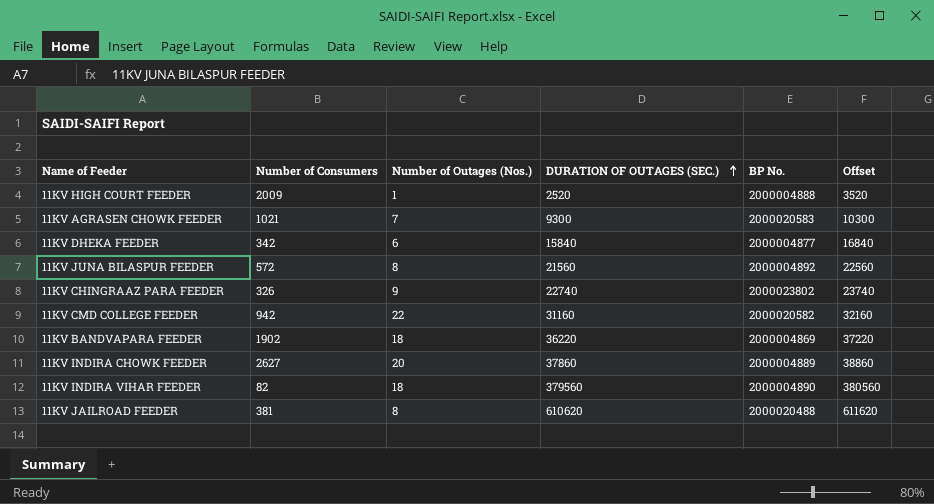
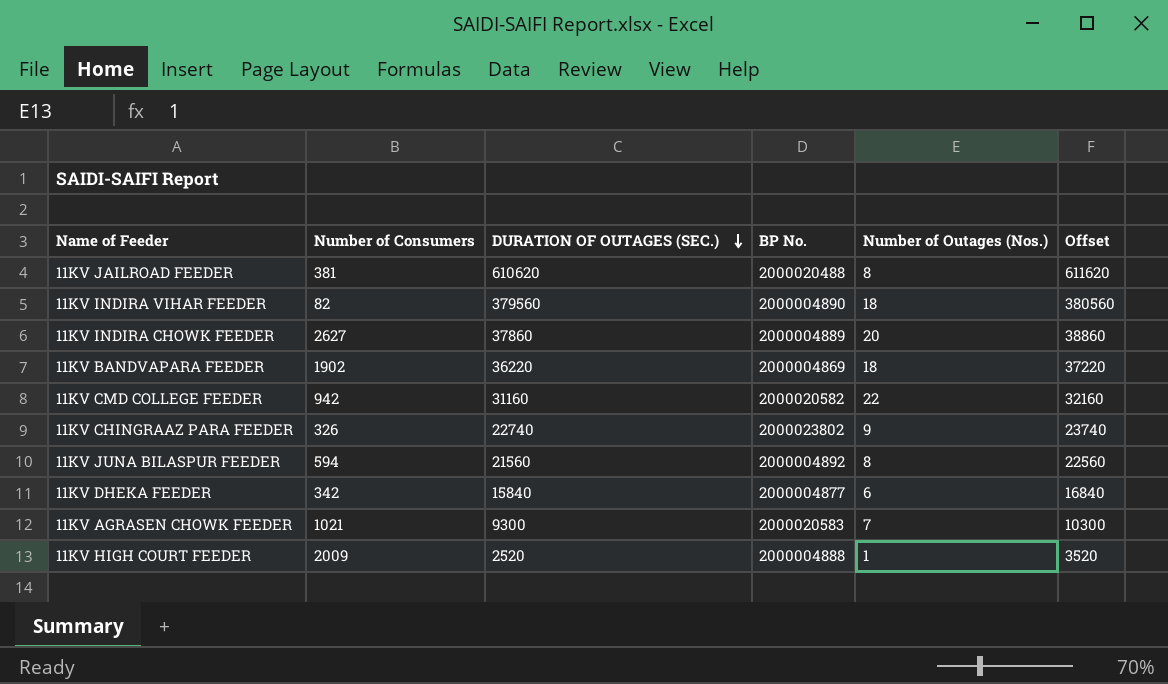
row order: DURATION OF OUTAGES (SEC.) ascending -> DURATION OF OUTAGES (SEC.) descending
column Number of Outages (Nos.) | position: 3 -> 5
11KV JUNA BILASPUR FEEDER | Number of Consumers: 572 -> 594

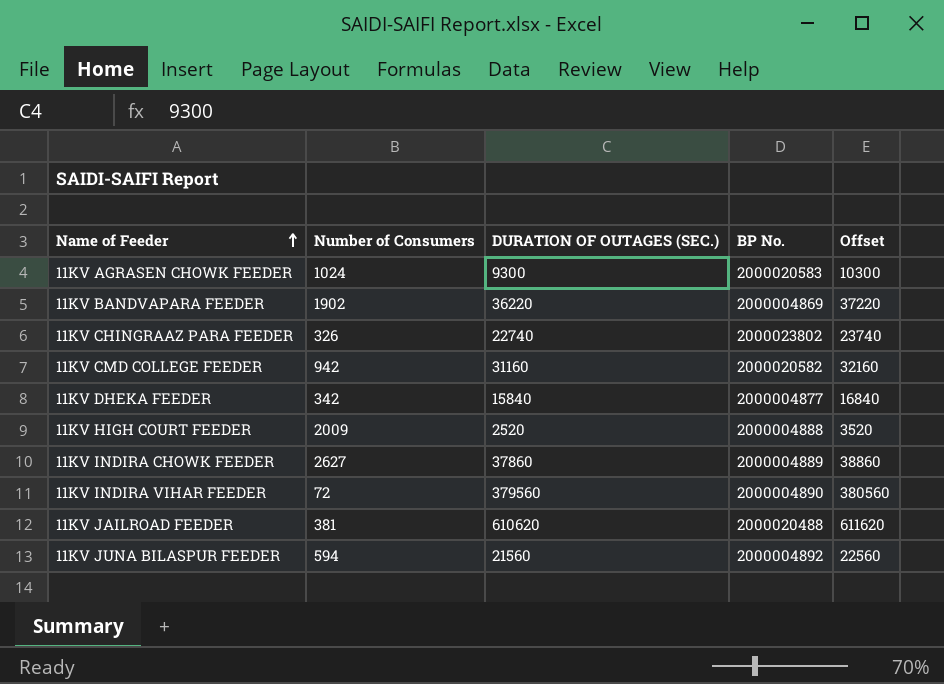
row order: DURATION OF OUTAGES (SEC.) descending -> Name of Feeder ascending
column Number of Outages (Nos.) | position: 5 -> none
11KV AGRASEN CHOWK FEEDER | Number of Consumers: 1021 -> 1024
11KV INDIRA VIHAR FEEDER | Number of Consumers: 82 -> 72

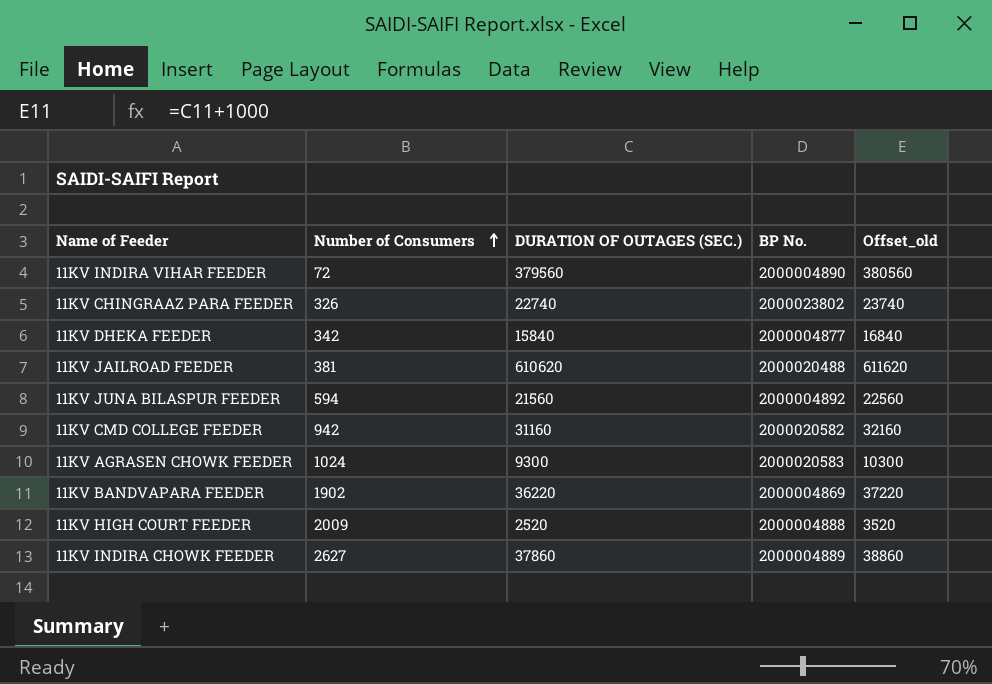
row order: Name of Feeder ascending -> Number of Consumers ascending
column name: Offset -> Offset_old

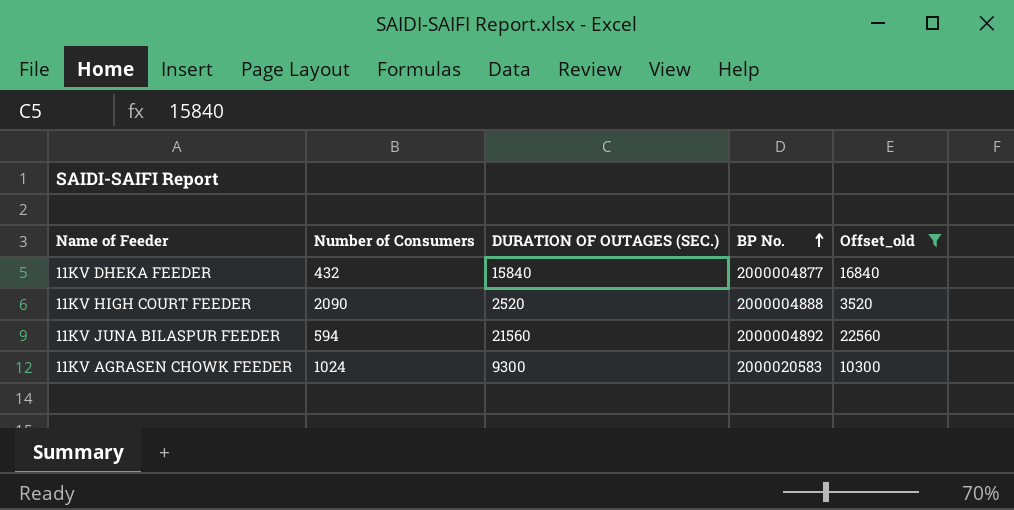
filter: none -> Offset_old <= 22560
row order: Number of Consumers ascending -> BP No. ascending
11KV DHEKA FEEDER | Number of Consumers: 342 -> 432
11KV HIGH COURT FEEDER | Number of Consumers: 2009 -> 2090

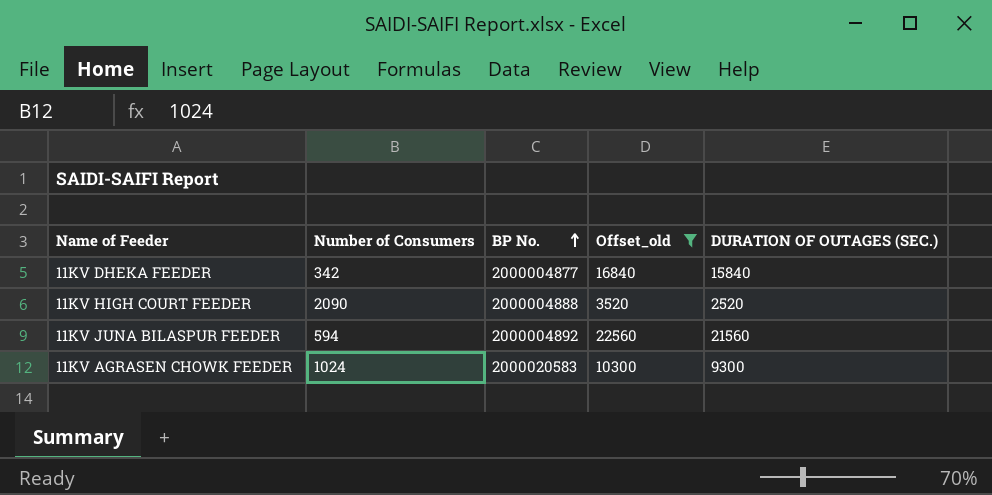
column DURATION OF OUTAGES (SEC.) | position: 3 -> 5
11KV DHEKA FEEDER | Number of Consumers: 432 -> 342

